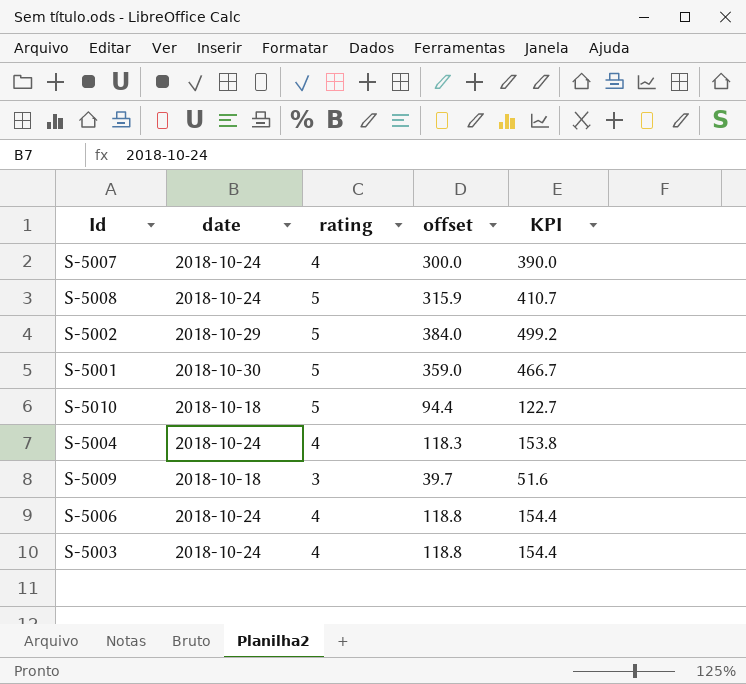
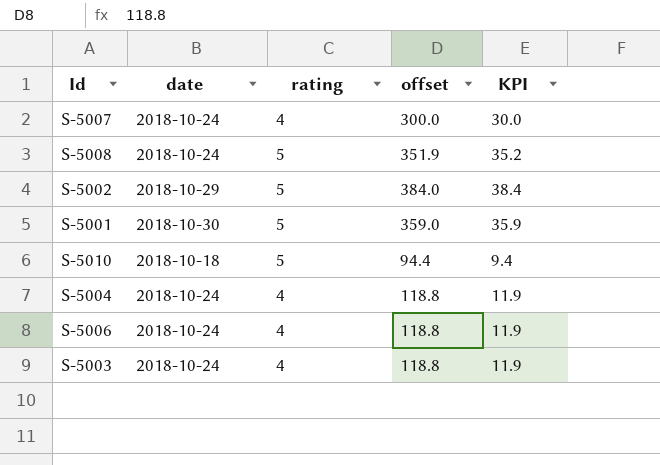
column KPI | formula: [offset] * 1.3 -> [offset] * 0.1
row S-5009: 2018-10-18 | 3 | 39.7 | 51.6 -> none
S-5008 | offset: 315.9 -> 351.9
S-5004 | offset: 118.3 -> 118.8

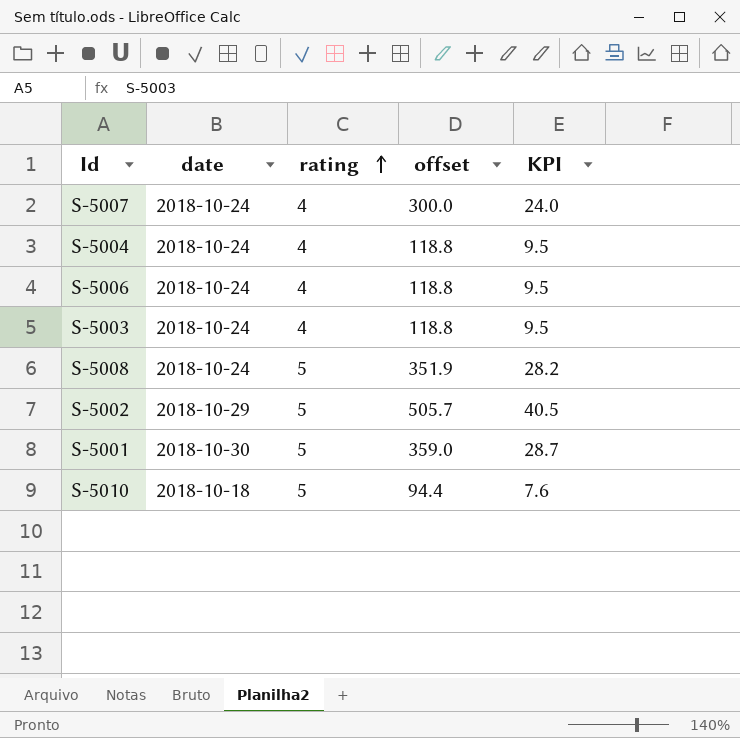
row order: none -> rating ascending
column KPI | formula: [offset] * 0.1 -> [offset] * 0.08
S-5002 | offset: 384.0 -> 505.7

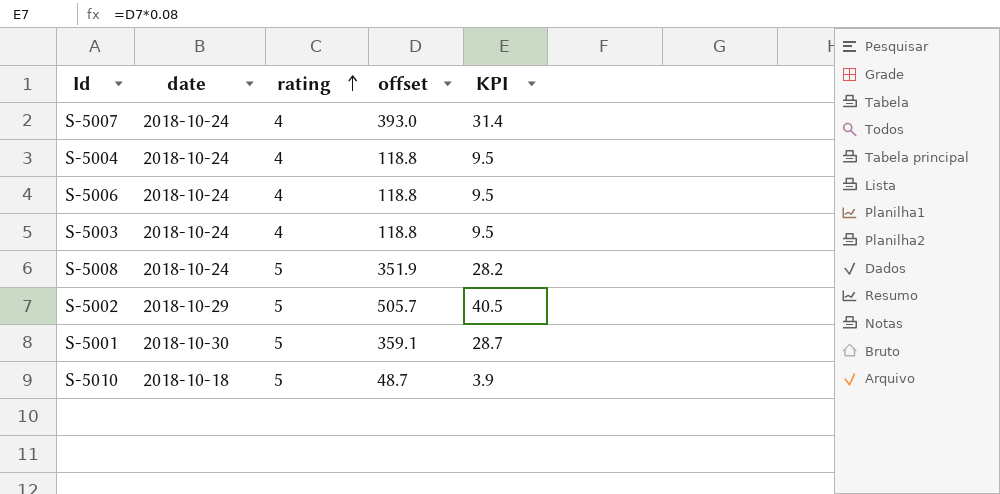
S-5007 | offset: 300.0 -> 393.0
S-5007 | KPI: 24.0 -> 31.4
S-5001 | offset: 359.0 -> 359.1
S-5010 | offset: 94.4 -> 48.7
S-5010 | KPI: 7.6 -> 3.9

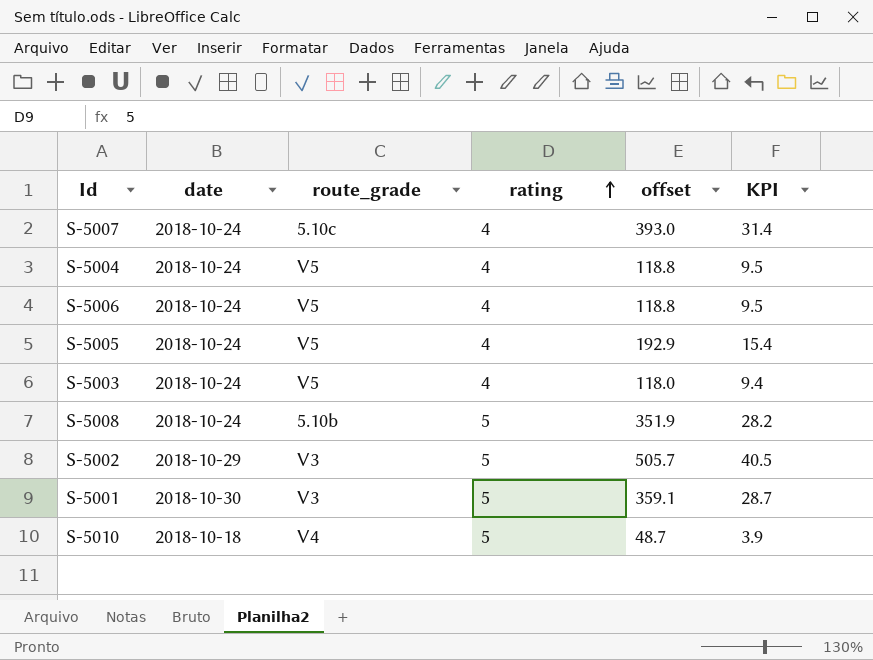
column route_grade | position: none -> 3
row S-5005: none -> 2018-10-24 | V5 | 4 | 192.9 | 15.4
S-5003 | offset: 118.8 -> 118.0
S-5003 | KPI: 9.5 -> 9.4

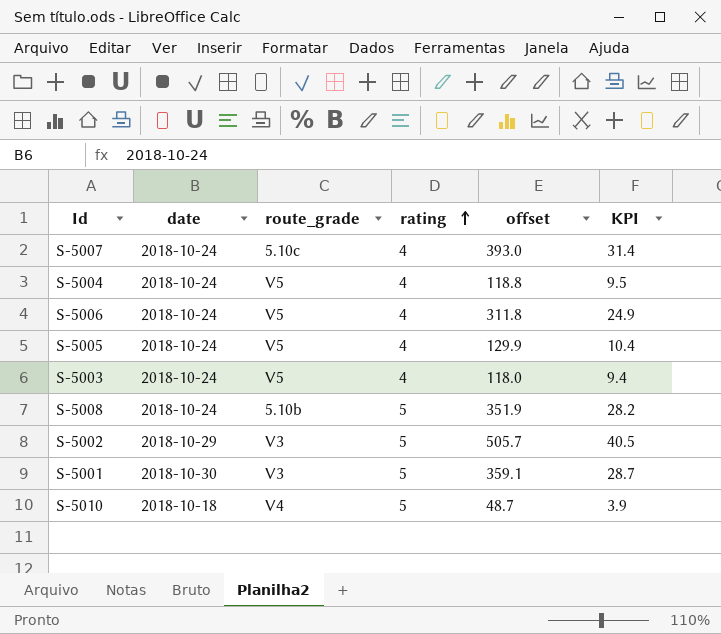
S-5006 | offset: 118.8 -> 311.8
S-5006 | KPI: 9.5 -> 24.9
S-5005 | offset: 192.9 -> 129.9
S-5005 | KPI: 15.4 -> 10.4

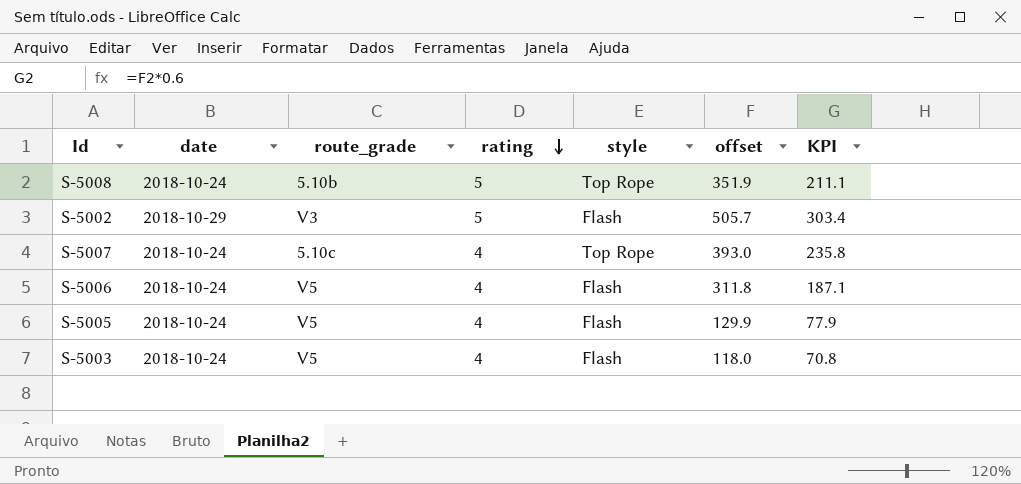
row order: rating ascending -> rating descending
column style | position: none -> 5
column KPI | formula: [offset] * 0.08 -> [offset] * 0.6
row S-5004: 2018-10-24 | V5 | 4 | 118.8 | 9.5 -> none
row S-5001: 2018-10-30 | V3 | 5 | 359.1 | 28.7 -> none
row S-5010: 2018-10-18 | V4 | 5 | 48.7 | 3.9 -> none

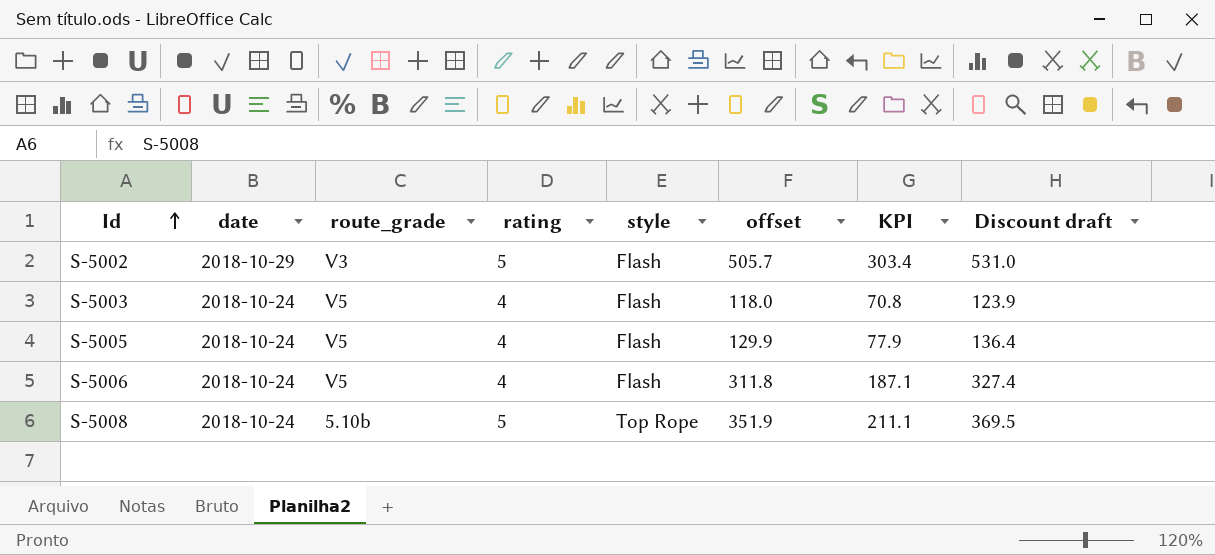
row order: rating descending -> Id ascending
column Discount draft | formula: none -> [offset] * 1.05
row S-5007: 2018-10-24 | 5.10c | 4 | Top Rope | 393.0 | 235.8 -> none

